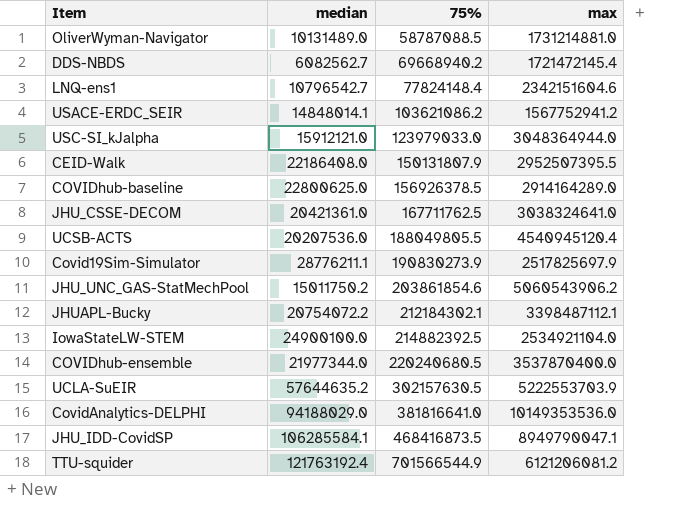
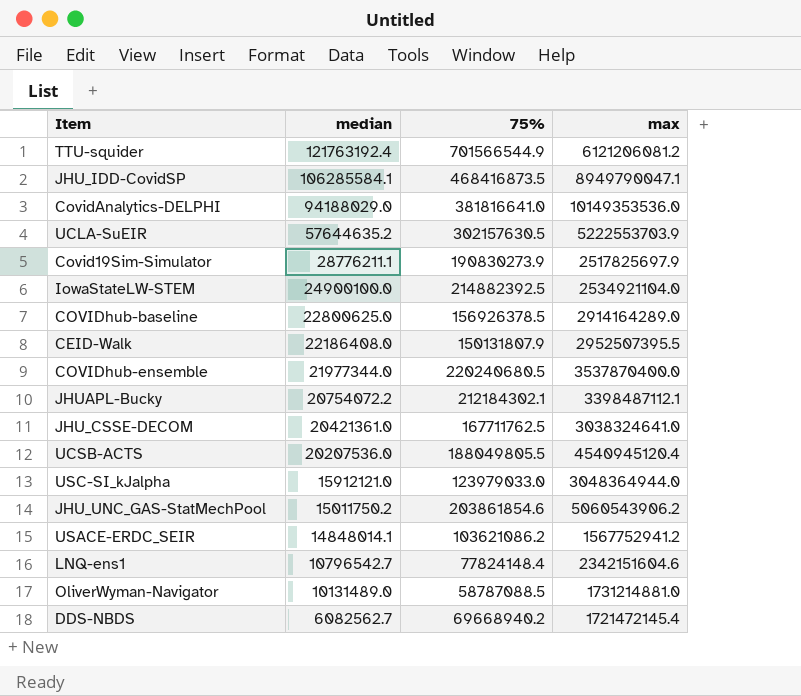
row order: 75% ascending -> median descending

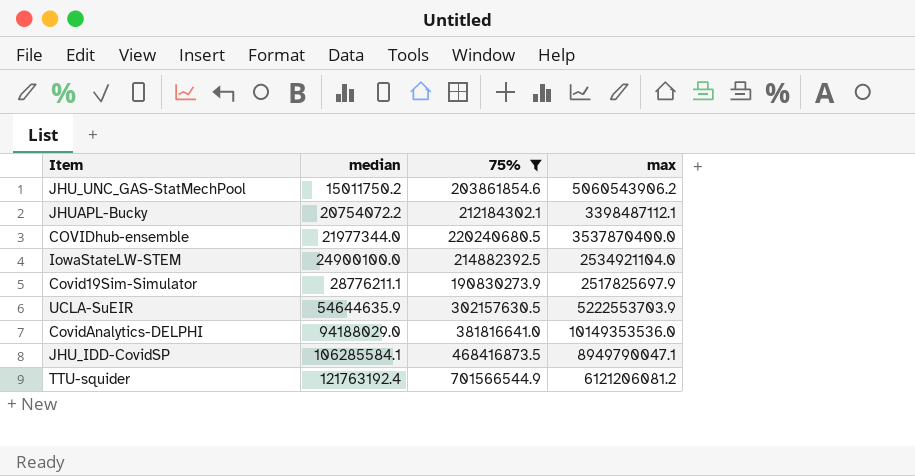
filter: none -> 75% >= 190830273.9
row order: median descending -> median ascending
UCLA-SuEIR | median: 57644635.2 -> 54644635.9

